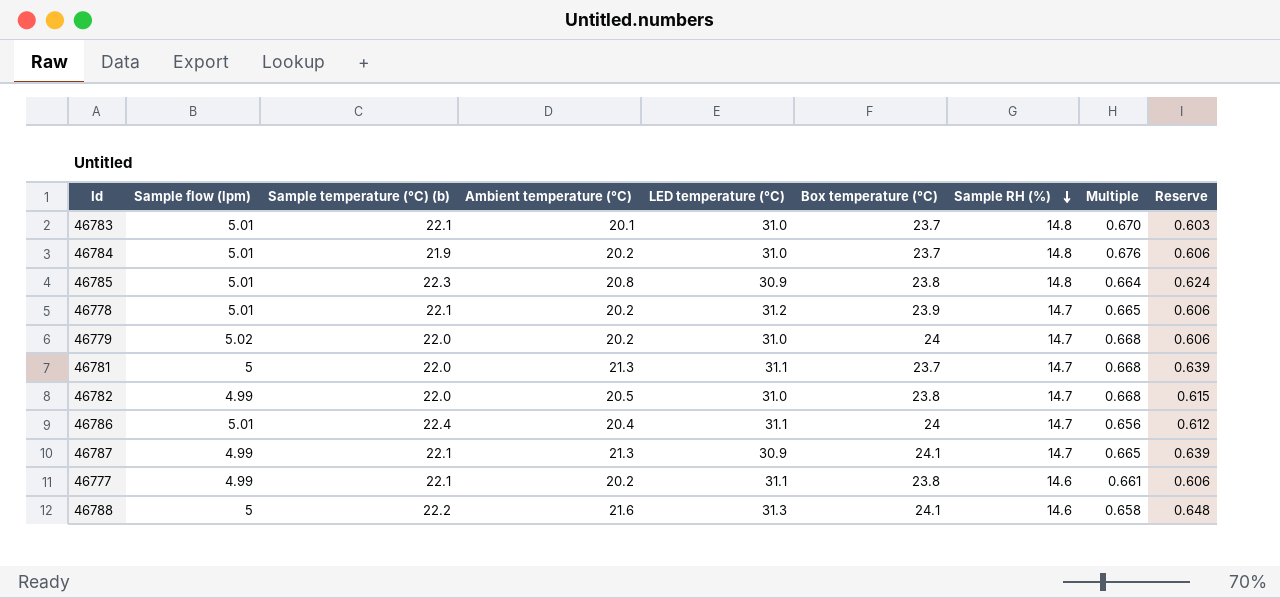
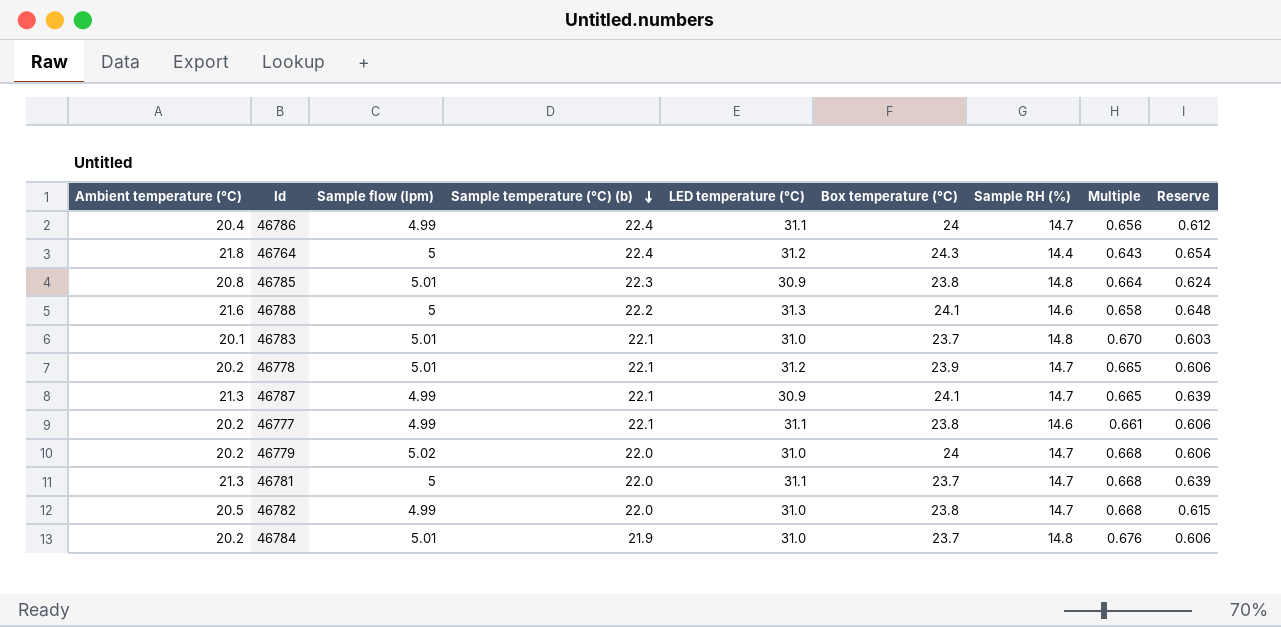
row order: Sample RH (%) descending -> Sample temperature (°C) (b) descending
column Ambient temperature (°C) | position: 4 -> 1
46786 | Sample flow (lpm): 5.01 -> 4.99
row 46764: none -> 21.8 | 5 | 22.4 | 31.2 | 24.3 | 14.4 | 0.643 | 0.654

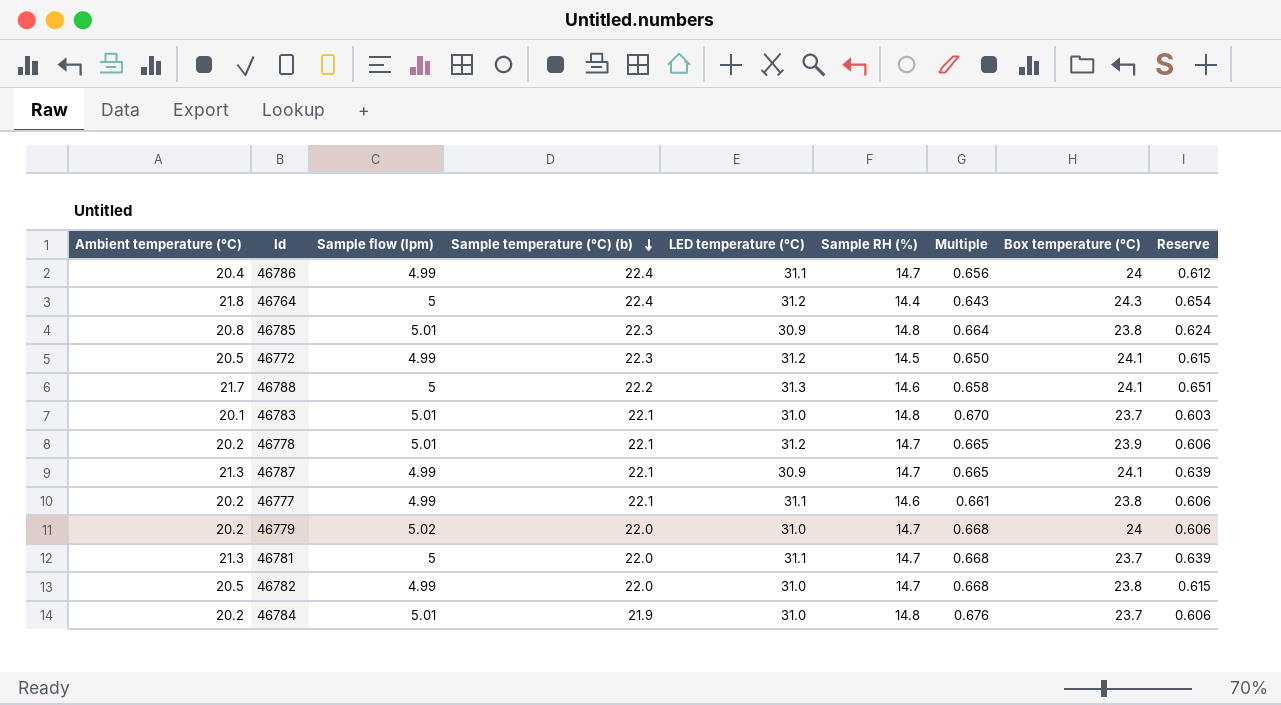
column Box temperature (°C) | position: 6 -> 8
row 46772: none -> 20.5 | 4.99 | 22.3 | 31.2 | 14.5 | 0.650 | 24.1 | 0.615
46788 | Ambient temperature (°C): 21.6 -> 21.7
46788 | Reserve: 0.648 -> 0.651

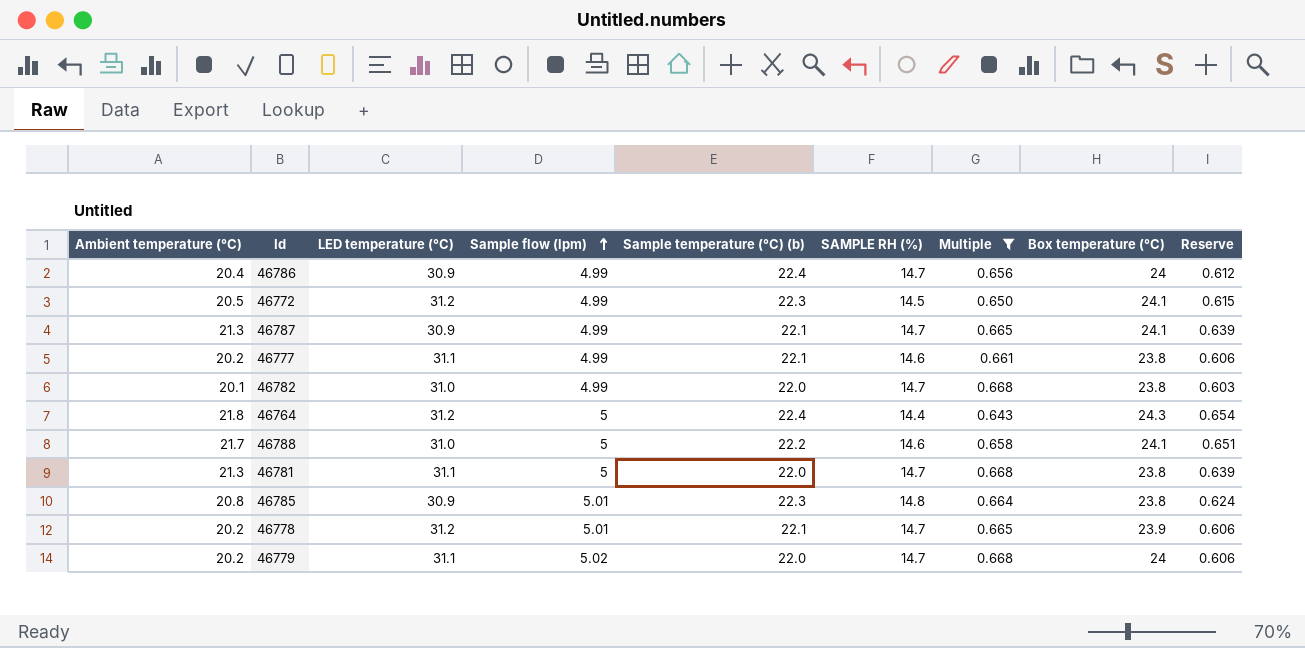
filter: none -> Multiple <= 0.668
row order: Sample temperature (°C) (b) descending -> Sample flow (lpm) ascending
column LED temperature (°C) | position: 5 -> 3
column name: Sample RH (%) -> SAMPLE RH (%)
46786 | LED temperature (°C): 31.1 -> 30.9
46782 | Ambient temperature (°C): 20.5 -> 20.1
46782 | Reserve: 0.615 -> 0.603
46788 | LED temperature (°C): 31.3 -> 31.0
46781 | Box temperature (°C): 23.7 -> 23.8
46779 | LED temperature (°C): 31.0 -> 31.1

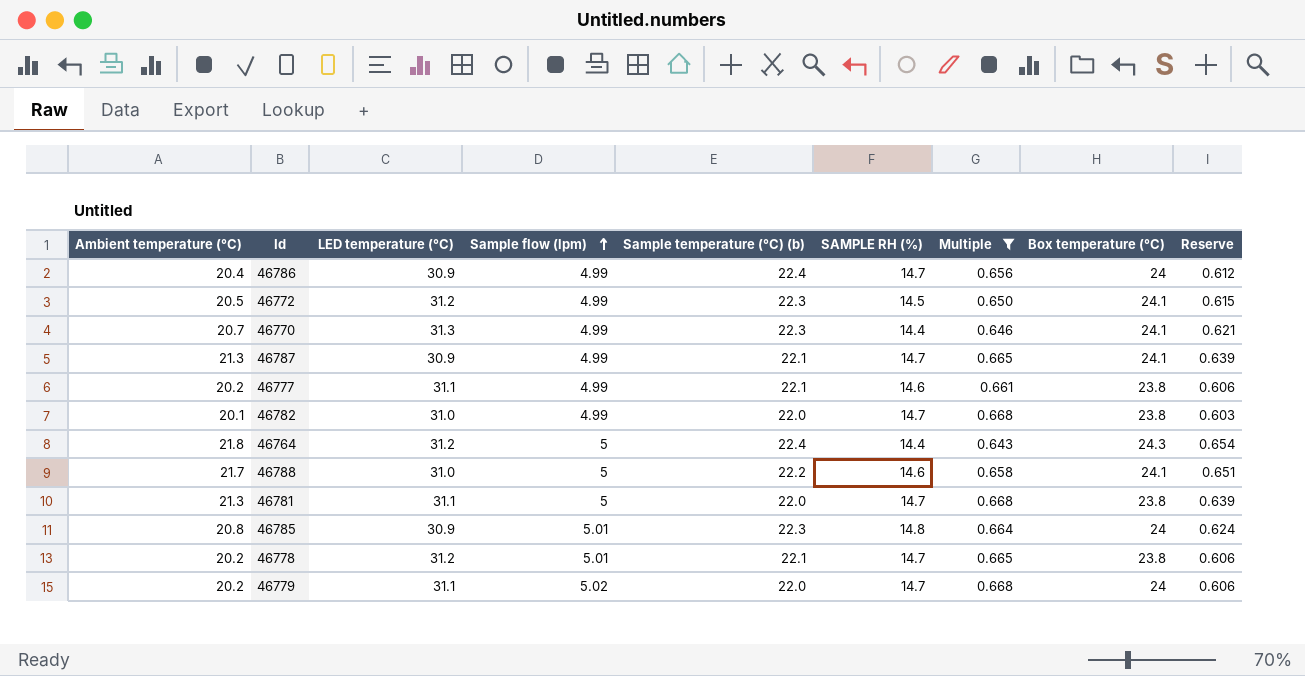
row 46770: none -> 20.7 | 31.3 | 4.99 | 22.3 | 14.4 | 0.646 | 24.1 | 0.621
46785 | Box temperature (°C): 23.8 -> 24
46778 | Box temperature (°C): 23.9 -> 23.8

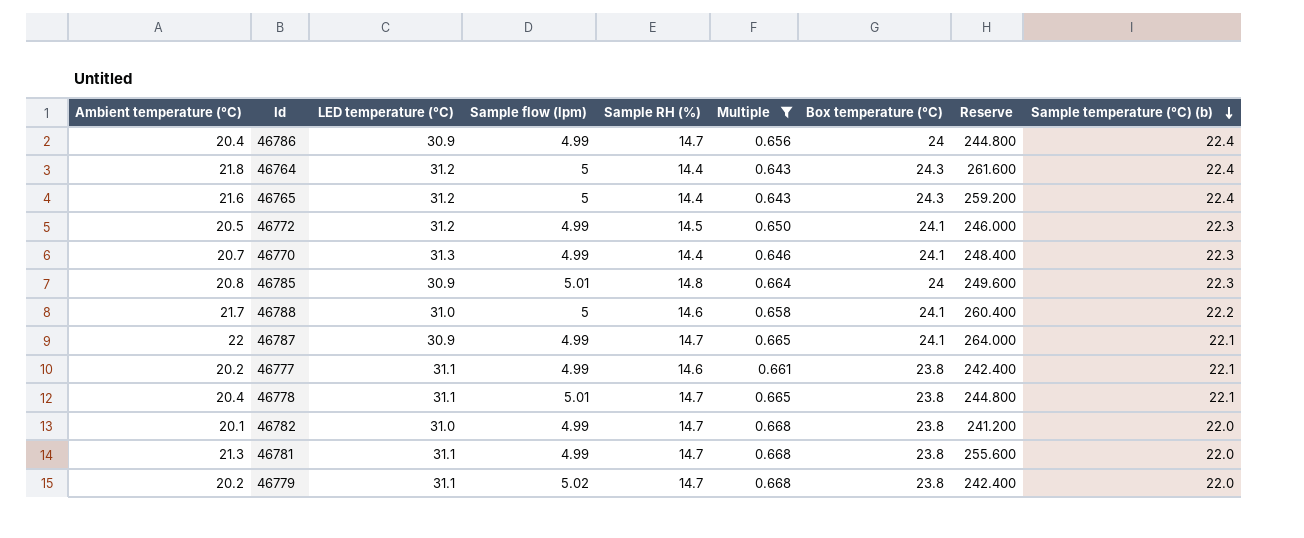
row order: Sample flow (lpm) ascending -> Sample temperature (°C) (b) descending
column name: SAMPLE RH (%) -> Sample RH (%)
column Reserve | formula: [Ambient temperature (°C)] * 0.03 -> [Ambient temperature (°C)] * 12
column Sample temperature (°C) (b) | position: 5 -> 9
row 46765: none -> 21.6 | 31.2 | 5 | 14.4 | 0.643 | 24.3 | 259.200 | 22.4
46787 | Ambient temperature (°C): 21.3 -> 22
46778 | Ambient temperature (°C): 20.2 -> 20.4
46778 | LED temperature (°C): 31.2 -> 31.1
46781 | Sample flow (lpm): 5 -> 4.99
46779 | Box temperature (°C): 24 -> 23.8

